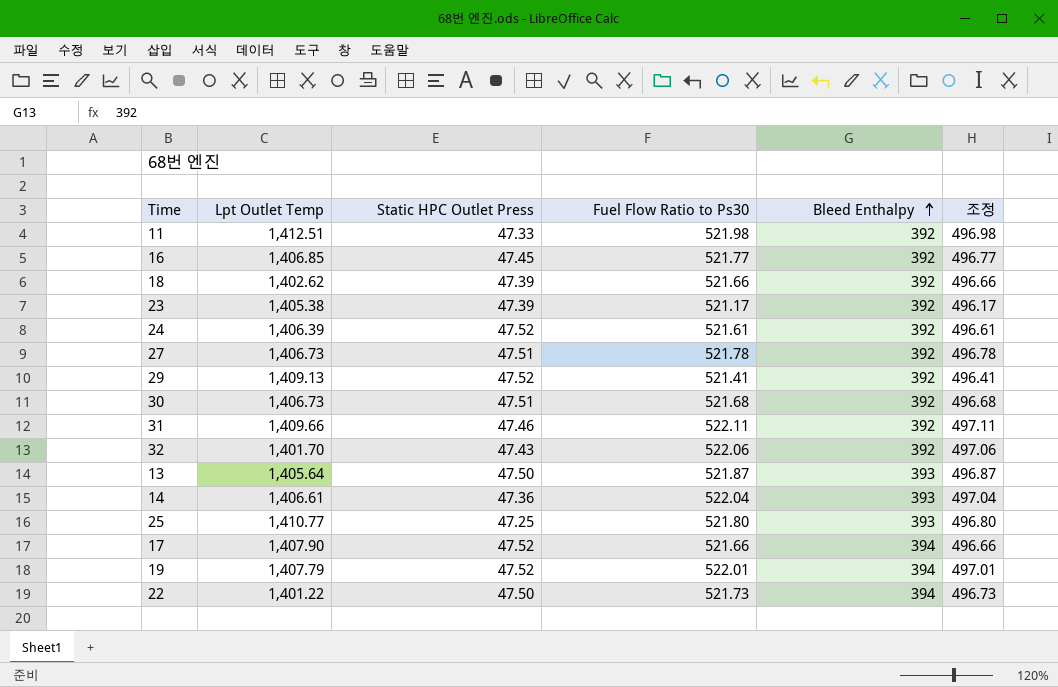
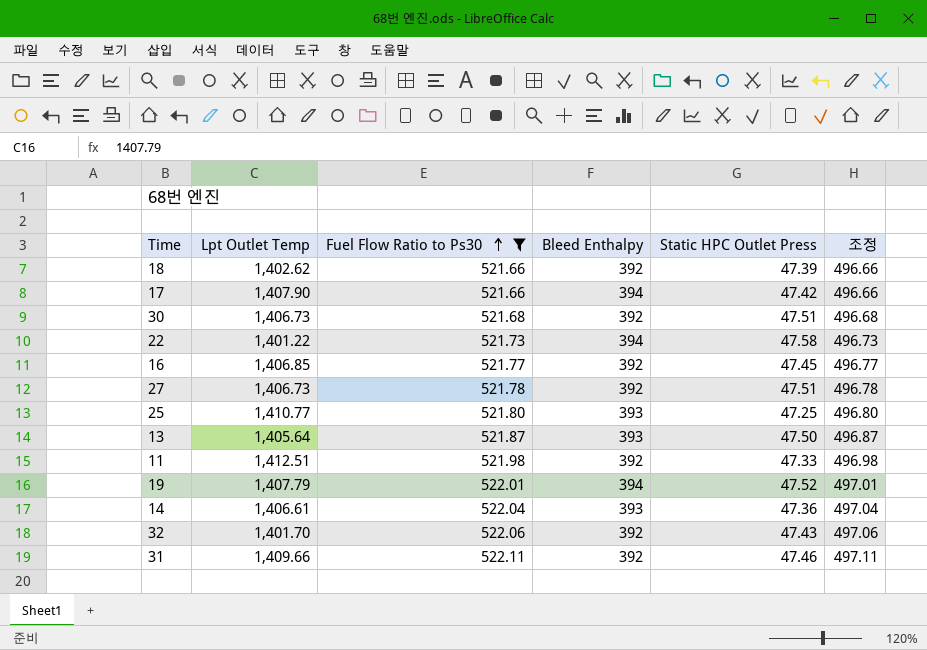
filter: none -> Fuel Flow Ratio to Ps30 >= 521.66
row order: Bleed Enthalpy ascending -> Fuel Flow Ratio to Ps30 ascending
column Static HPC Outlet Press | position: 3 -> 5
17 | Static HPC Outlet Press: 47.52 -> 47.42
22 | Static HPC Outlet Press: 47.50 -> 47.58

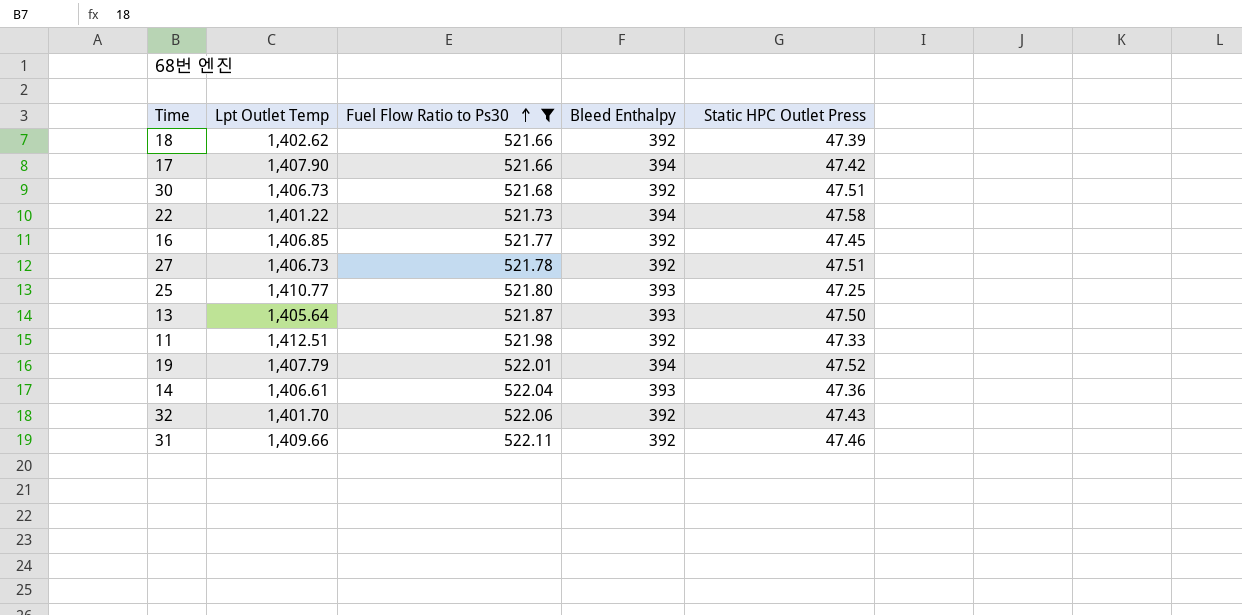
column 조정 | formula: [Fuel Flow Ratio to Ps30] - 25 -> none

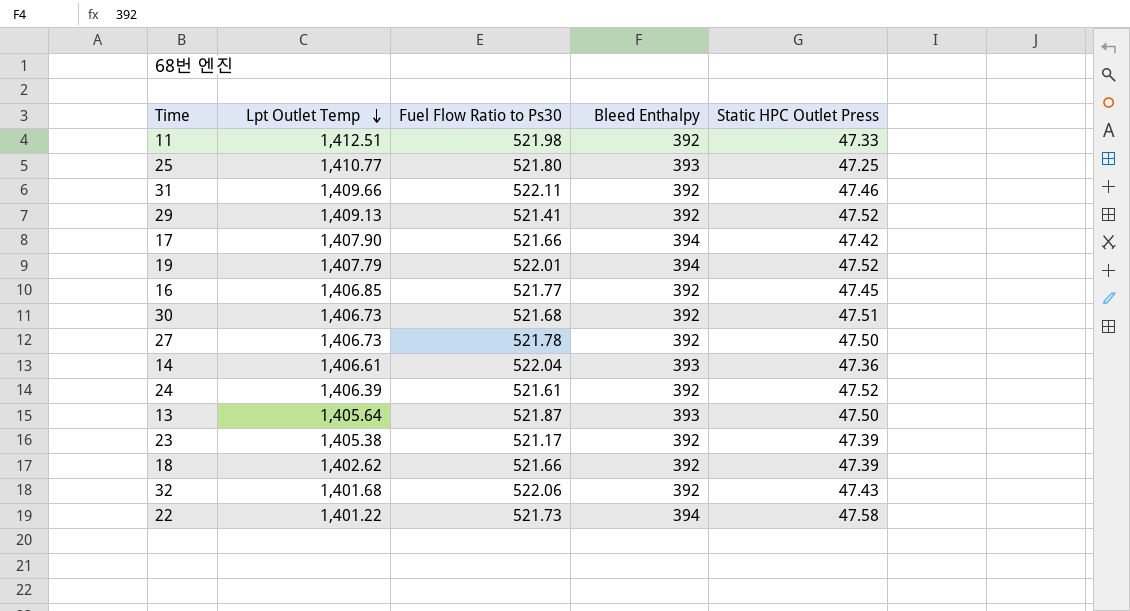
filter: Fuel Flow Ratio to Ps30 >= 521.66 -> none
row order: Fuel Flow Ratio to Ps30 ascending -> Lpt Outlet Temp descending
27 | Static HPC Outlet Press: 47.51 -> 47.50
32 | Lpt Outlet Temp: 1,401.70 -> 1,401.68

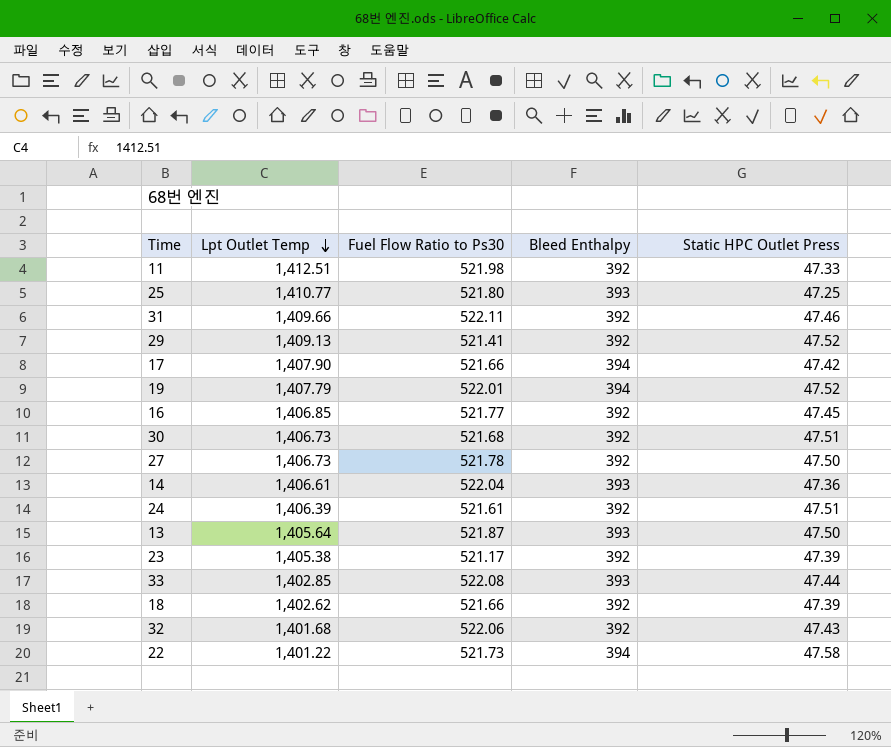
24 | Static HPC Outlet Press: 47.52 -> 47.51
row 33: none -> 1,402.85 | 522.08 | 393 | 47.44

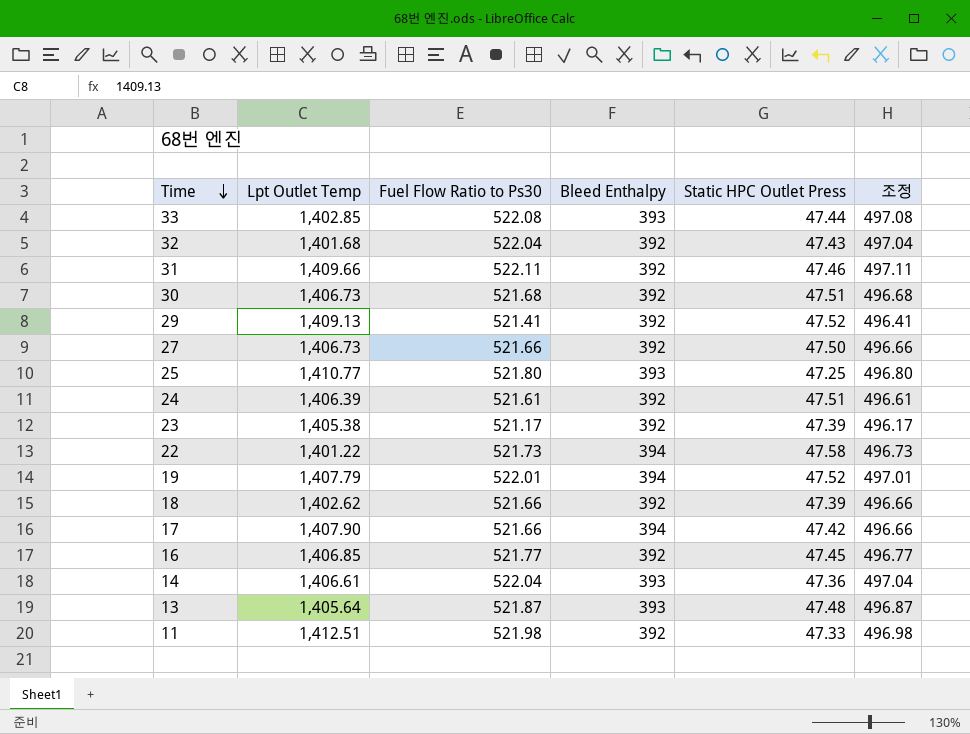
row order: Lpt Outlet Temp descending -> Time descending
column 조정 | formula: none -> [Fuel Flow Ratio to Ps30] - 25
32 | Fuel Flow Ratio to Ps30: 522.06 -> 522.04
27 | Fuel Flow Ratio to Ps30: 521.78 -> 521.66
13 | Static HPC Outlet Press: 47.50 -> 47.48

